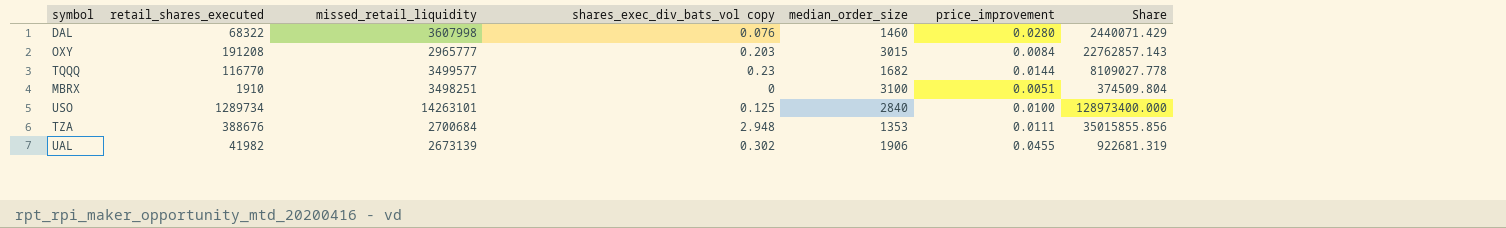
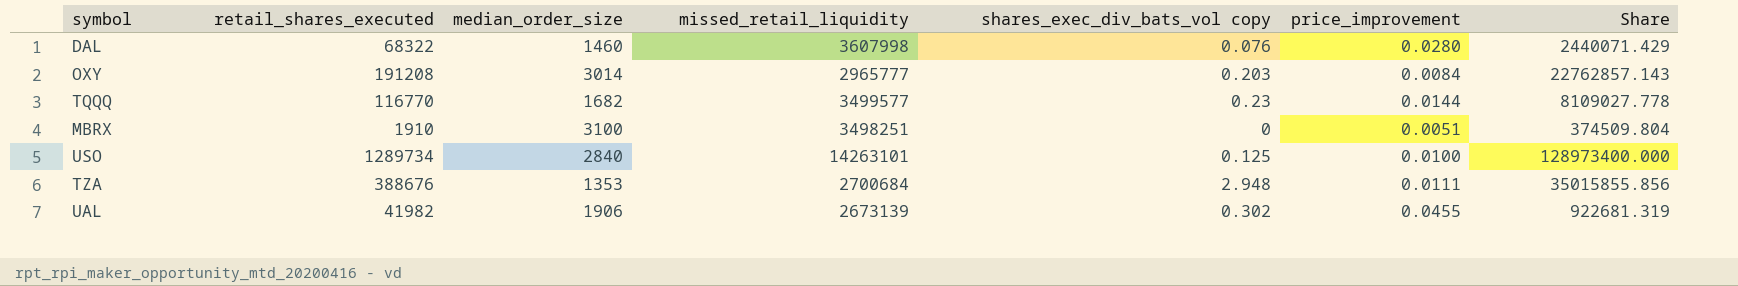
column median_order_size | position: 5 -> 3
OXY | median_order_size: 3015 -> 3014

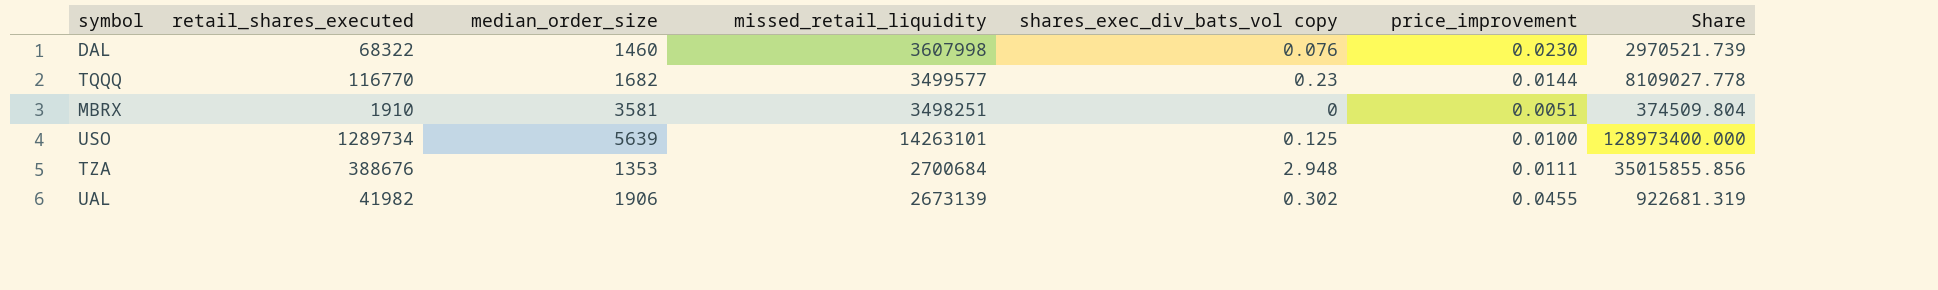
row OXY: 191208 | 3014 | 2965777 | 0.203 | 0.0084 | 22762857.143 -> none
DAL | price_improvement: 0.0280 -> 0.0230
DAL | Share: 2440071.429 -> 2970521.739
MBRX | median_order_size: 3100 -> 3581
USO | median_order_size: 2840 -> 5639

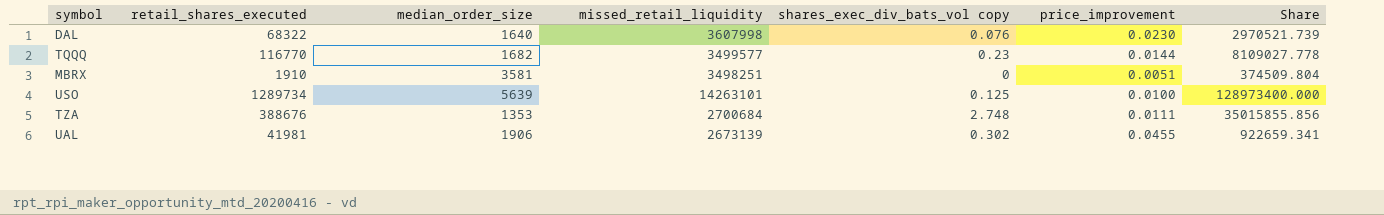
DAL | median_order_size: 1460 -> 1640
TZA | shares_exec_div_bats_vol copy: 2.948 -> 2.748
UAL | retail_shares_executed: 41982 -> 41981
UAL | Share: 922681.319 -> 922659.341

